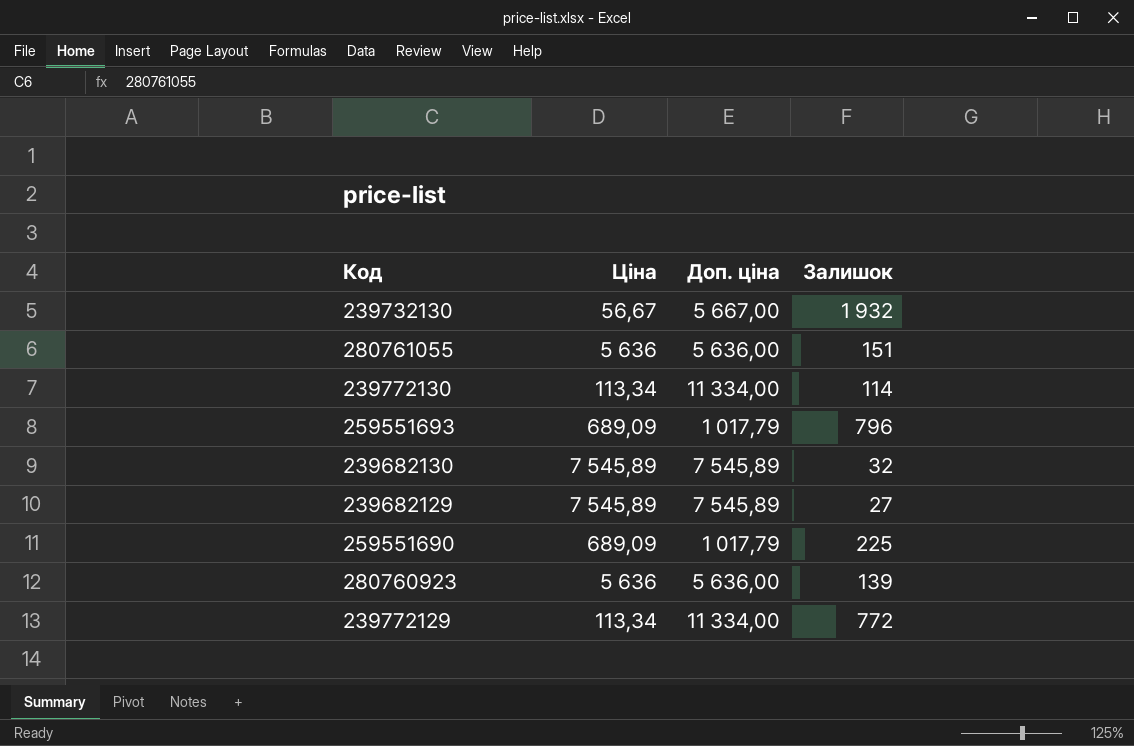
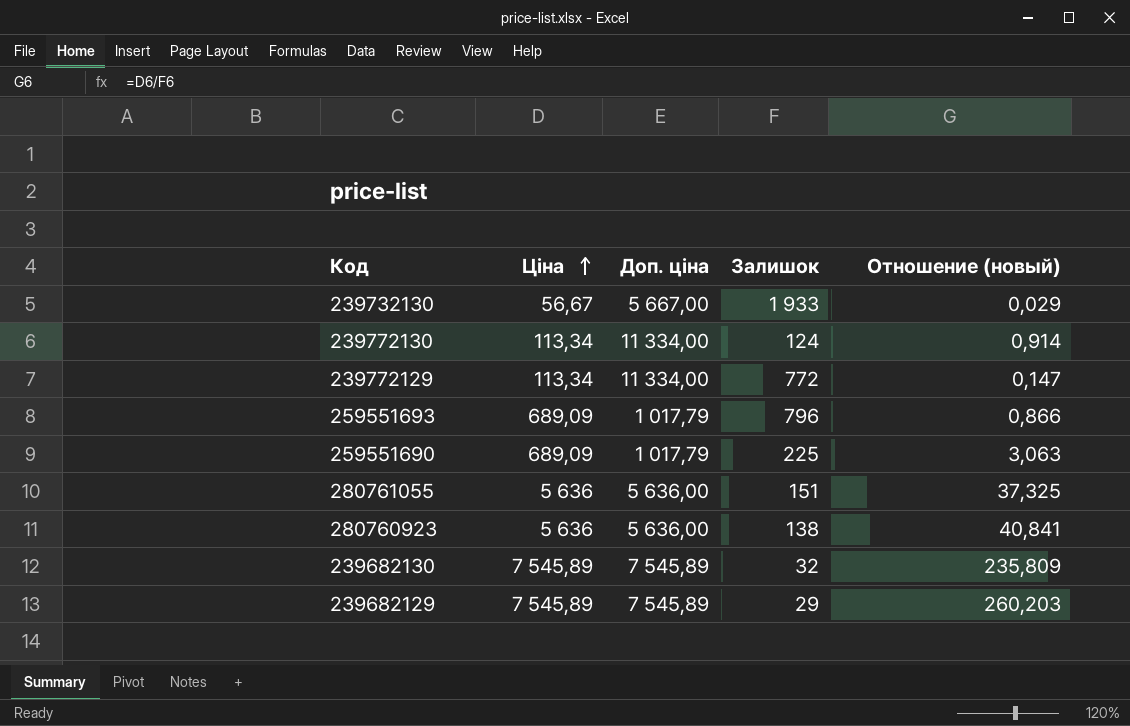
row order: none -> Ціна ascending
column Отношение (новый) | formula: none -> [Ціна] / [Залишок]
239732130 | Залишок: 1 932 -> 1 933
239772130 | Залишок: 114 -> 124
280760923 | Залишок: 139 -> 138
239682129 | Залишок: 27 -> 29

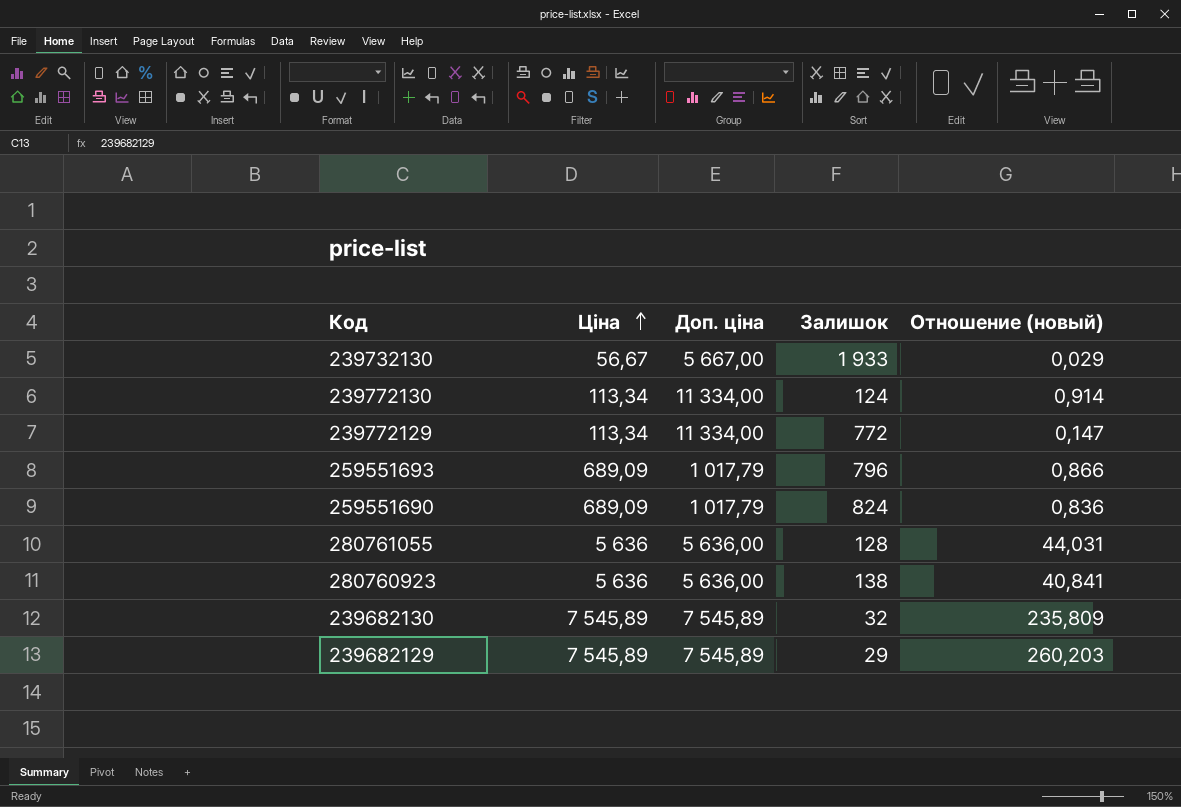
259551690 | Залишок: 225 -> 824
259551690 | Отношение (новый): 3,063 -> 0,836
280761055 | Залишок: 151 -> 128
280761055 | Отношение (новый): 37,325 -> 44,031

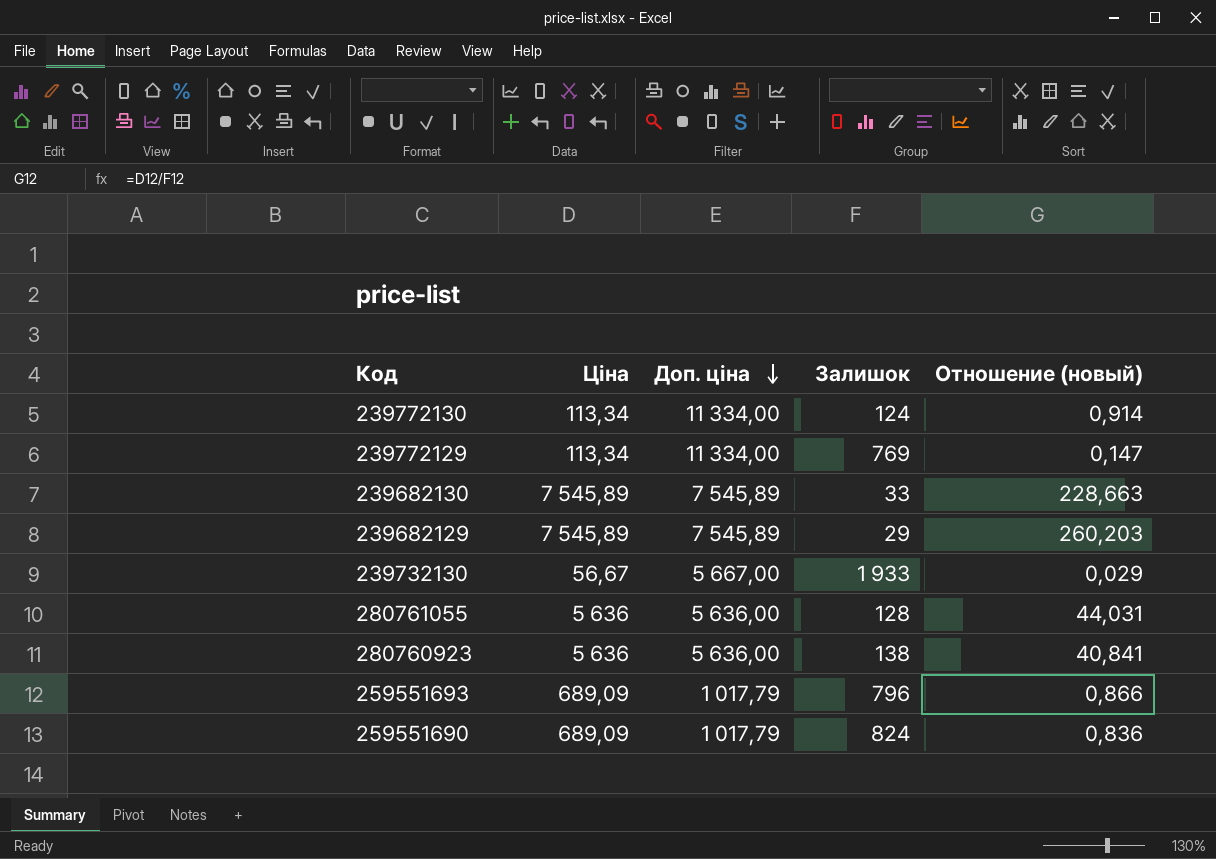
row order: Ціна ascending -> Доп. ціна descending
239772129 | Залишок: 772 -> 769
239682130 | Залишок: 32 -> 33
239682130 | Отношение (новый): 235,809 -> 228,663

